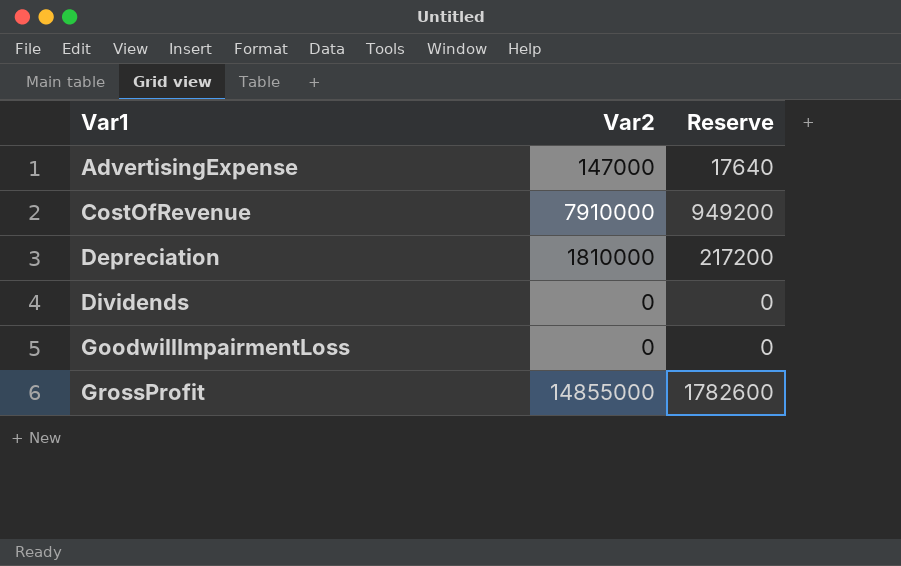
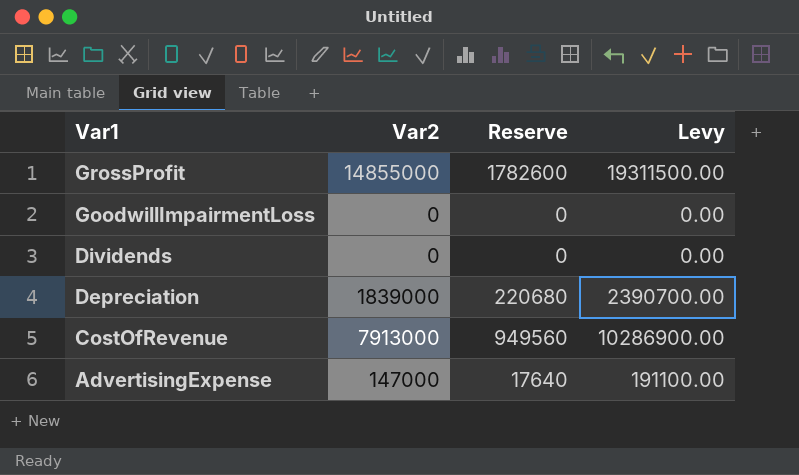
row order: Var1 ascending -> Var1 descending
column Levy | formula: none -> [Var2] * 1.3
Depreciation | Var2: 1810000 -> 1839000
Depreciation | Reserve: 217200 -> 220680
CostOfRevenue | Var2: 7910000 -> 7913000
CostOfRevenue | Reserve: 949200 -> 949560

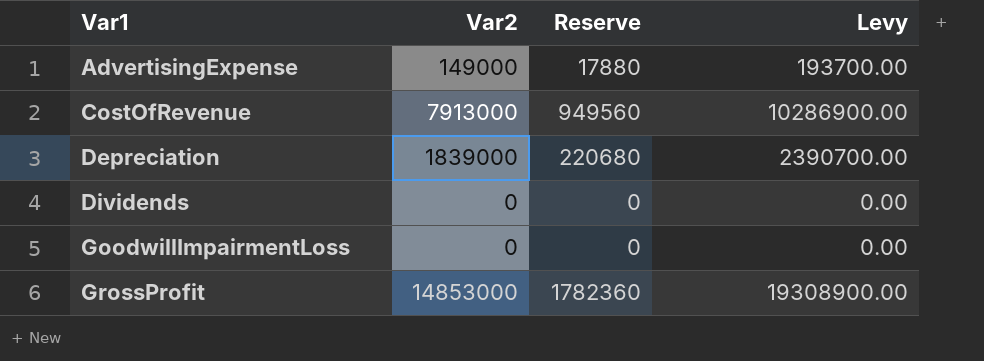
row order: Var1 descending -> Var1 ascending
AdvertisingExpense | Var2: 147000 -> 149000
AdvertisingExpense | Reserve: 17640 -> 17880
AdvertisingExpense | Levy: 191100.00 -> 193700.00
GrossProfit | Var2: 14855000 -> 14853000
GrossProfit | Reserve: 1782600 -> 1782360
GrossProfit | Levy: 19311500.00 -> 19308900.00

